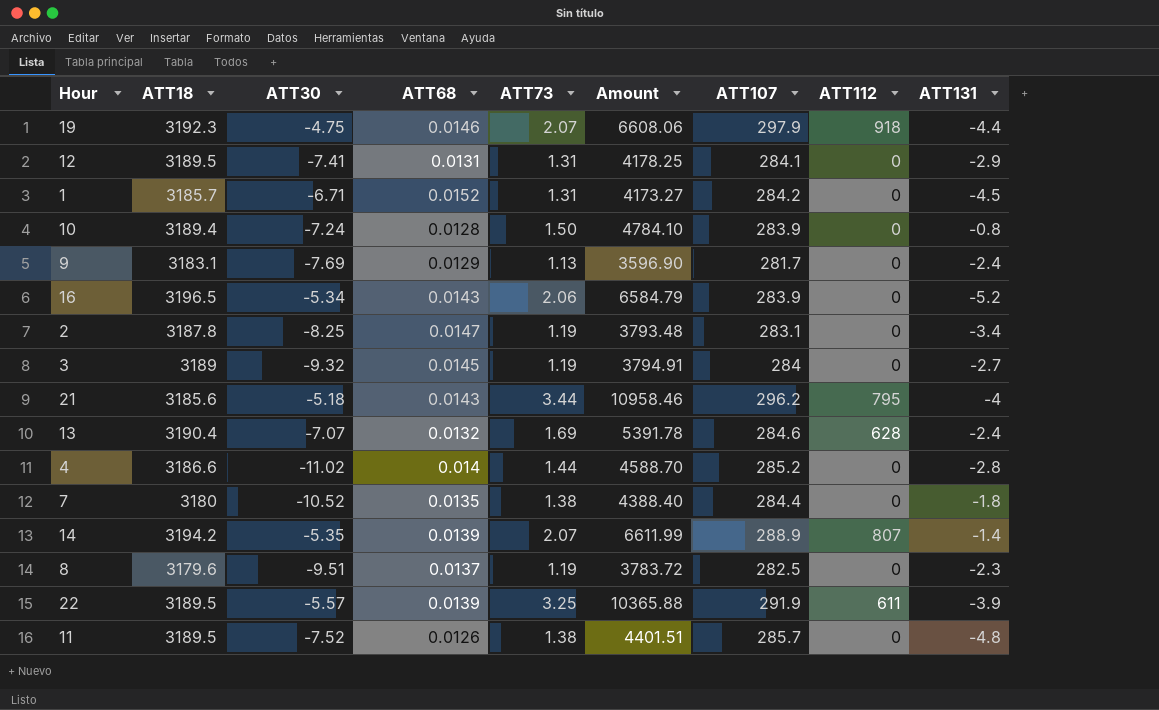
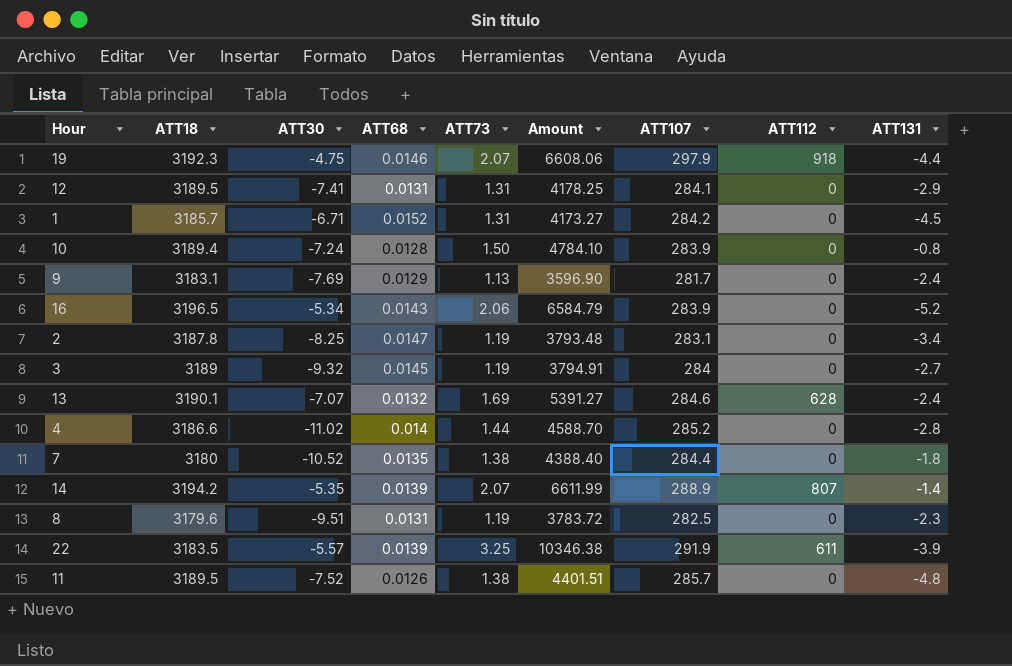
row 21: 3185.6 | -5.18 | 0.0143 | 3.44 | 10958.46 | 296.2 | 795 | -4 -> none
13 | ATT18: 3190.4 -> 3190.1
13 | Amount: 5391.78 -> 5391.27
8 | ATT68: 0.0137 -> 0.0131
22 | ATT18: 3189.5 -> 3183.5
22 | Amount: 10365.88 -> 10346.38

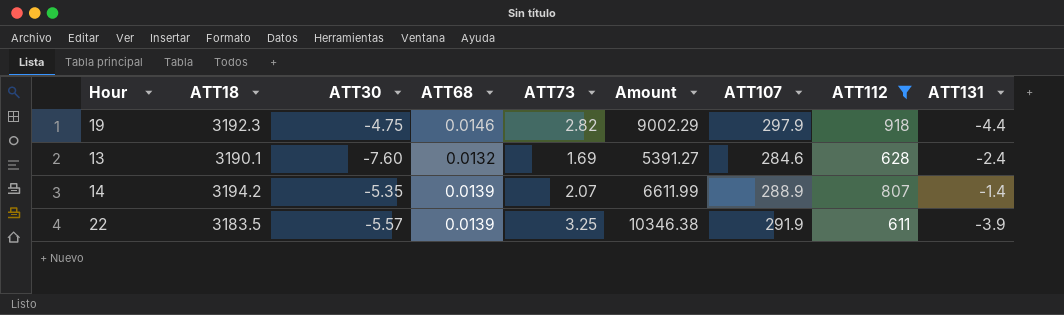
filter: none -> ATT112 != 0
19 | ATT73: 2.07 -> 2.82
19 | Amount: 6608.06 -> 9002.29
13 | ATT30: -7.07 -> -7.60

